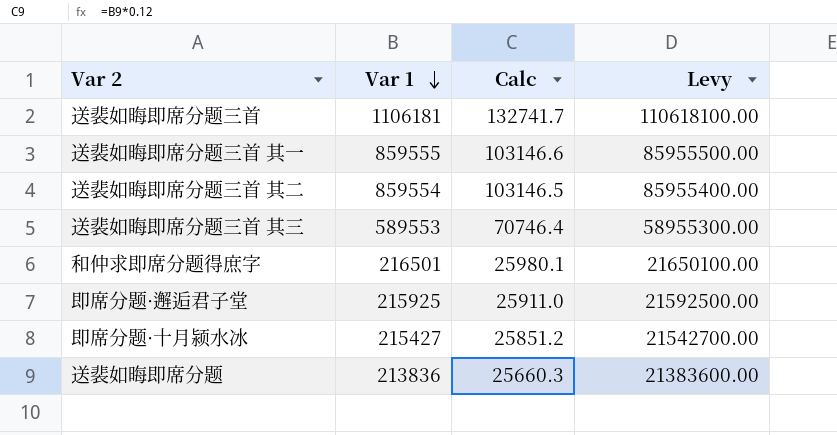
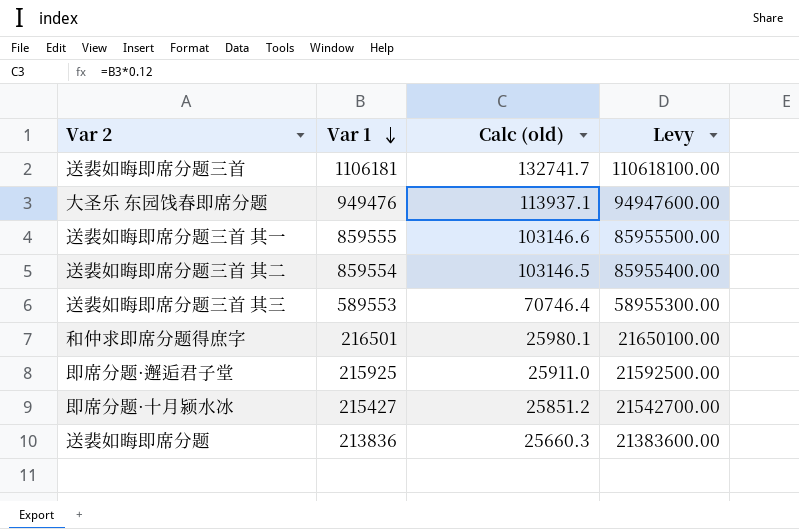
column name: Calc -> Calc (old)
row 大圣乐 东园饯春即席分题: none -> 949476 | 113937.1 | 94947600.00

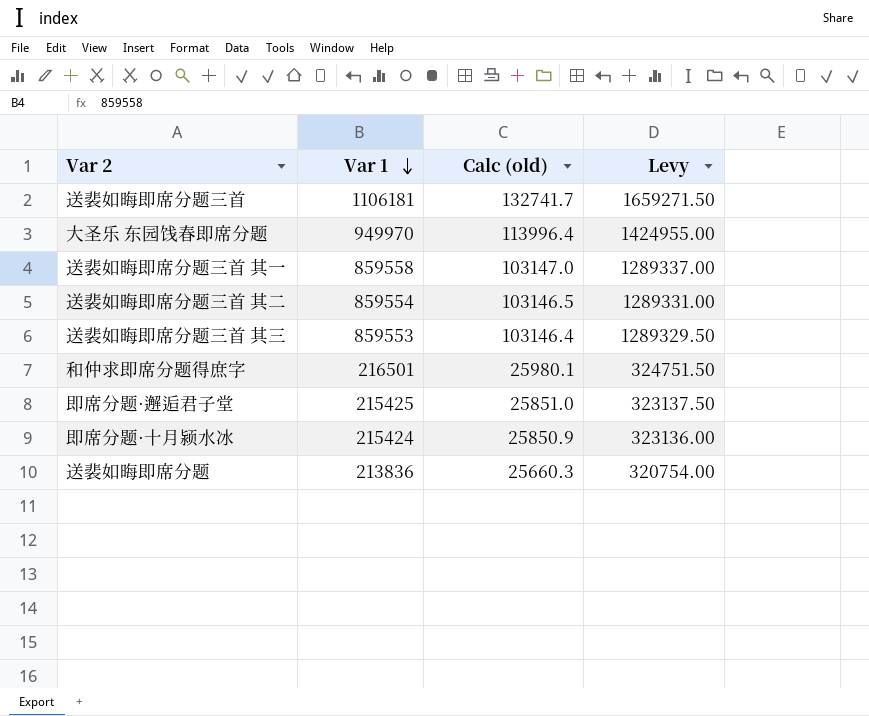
column Levy | formula: [Var 1] * 100 -> [Var 1] * 1.5
大圣乐 东园饯春即席分题 | Var 1: 949476 -> 949970
大圣乐 东园饯春即席分题 | Calc (old): 113937.1 -> 113996.4
送裴如晦即席分题三首 其一 | Var 1: 859555 -> 859558
送裴如晦即席分题三首 其一 | Calc (old): 103146.6 -> 103147.0
送裴如晦即席分题三首 其三 | Var 1: 589553 -> 859553
送裴如晦即席分题三首 其三 | Calc (old): 70746.4 -> 103146.4
即席分题·邂逅君子堂 | Var 1: 215925 -> 215425
即席分题·邂逅君子堂 | Calc (old): 25911.0 -> 25851.0
即席分题·十月颍水冰 | Var 1: 215427 -> 215424
即席分题·十月颍水冰 | Calc (old): 25851.2 -> 25850.9

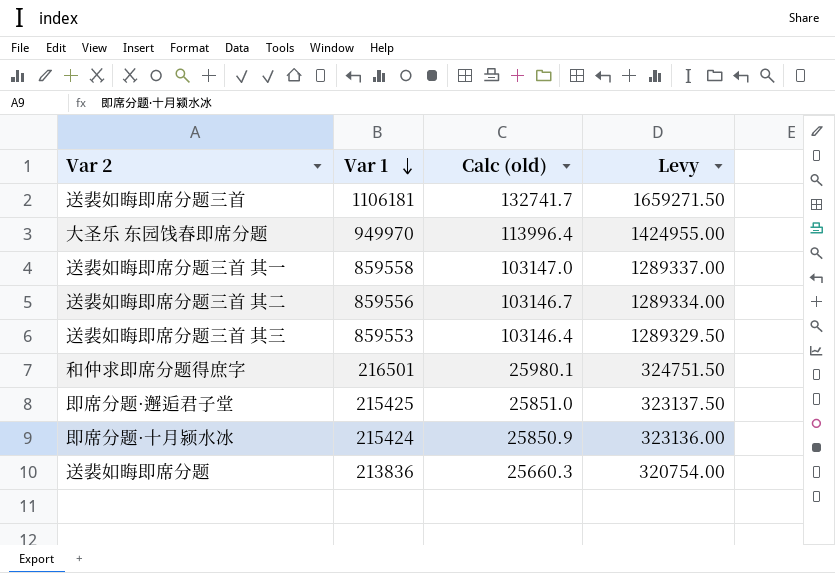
送裴如晦即席分题三首 其二 | Var 1: 859554 -> 859556
送裴如晦即席分题三首 其二 | Calc (old): 103146.5 -> 103146.7
送裴如晦即席分题三首 其二 | Levy: 1289331.00 -> 1289334.00

